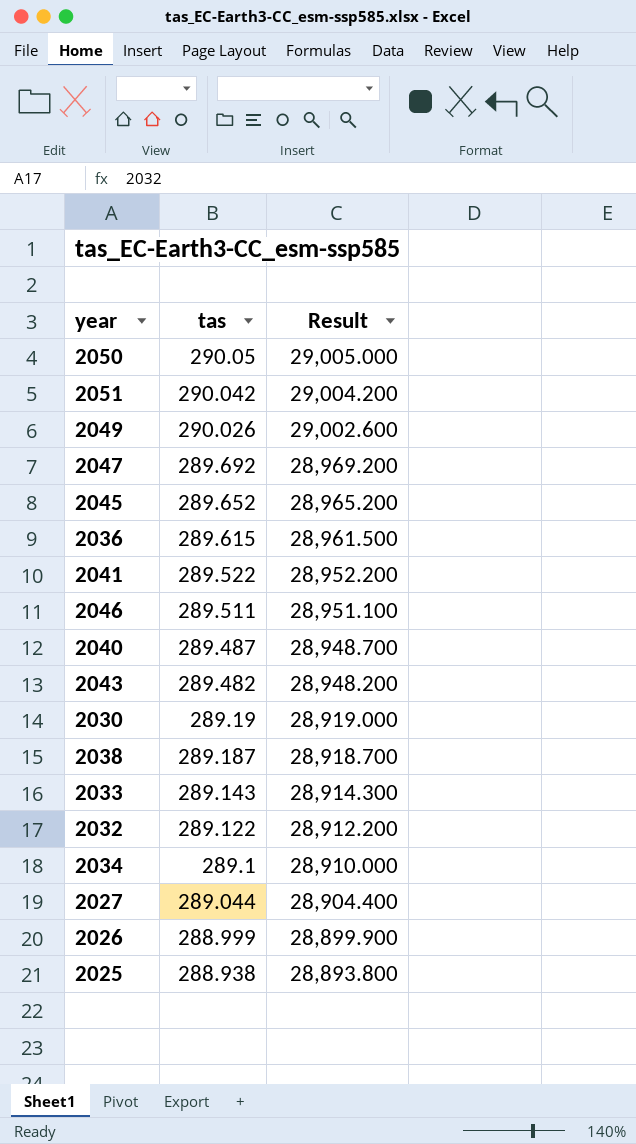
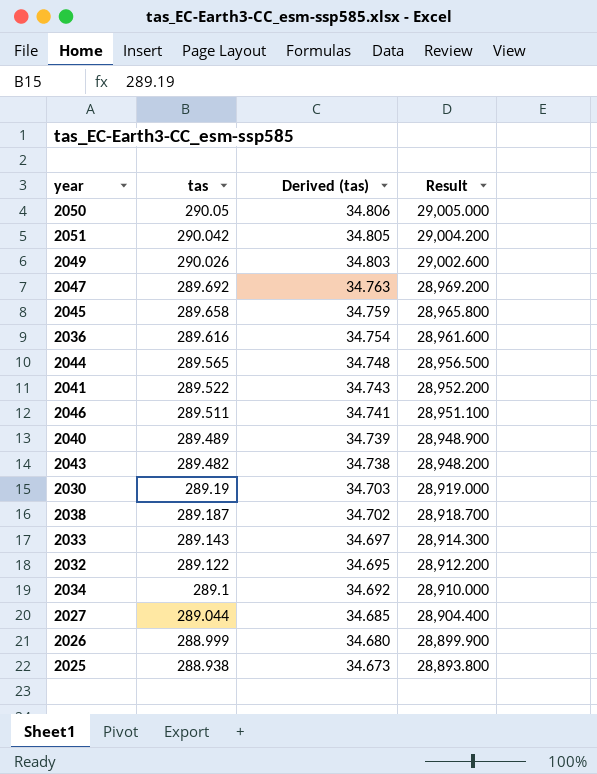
column Derived (tas) | formula: none -> [tas] * 0.12
2045 | tas: 289.652 -> 289.658
2045 | Result: 28,965.200 -> 28,965.800
2036 | tas: 289.615 -> 289.616
2036 | Result: 28,961.500 -> 28,961.600
row 2044: none -> 289.565 | 34.748 | 28,956.500
2040 | tas: 289.487 -> 289.489
2040 | Result: 28,948.700 -> 28,948.900

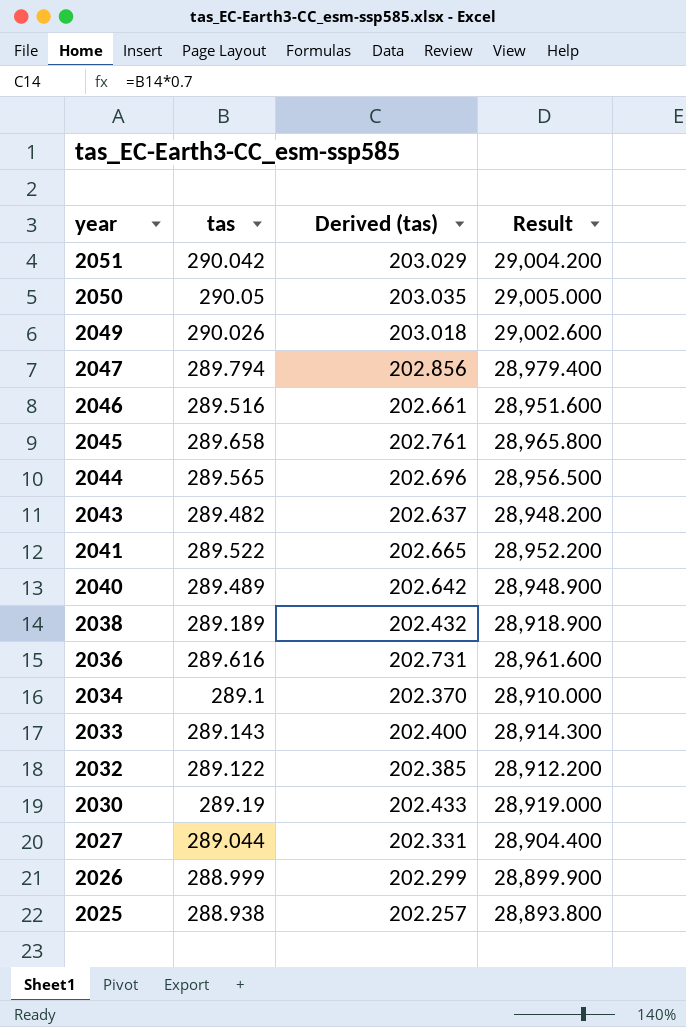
row order: tas descending -> year descending
column Derived (tas) | formula: [tas] * 0.12 -> [tas] * 0.7
2047 | tas: 289.692 -> 289.794
2047 | Result: 28,969.200 -> 28,979.400
2046 | tas: 289.511 -> 289.516
2046 | Result: 28,951.100 -> 28,951.600
2038 | tas: 289.187 -> 289.189
2038 | Result: 28,918.700 -> 28,918.900

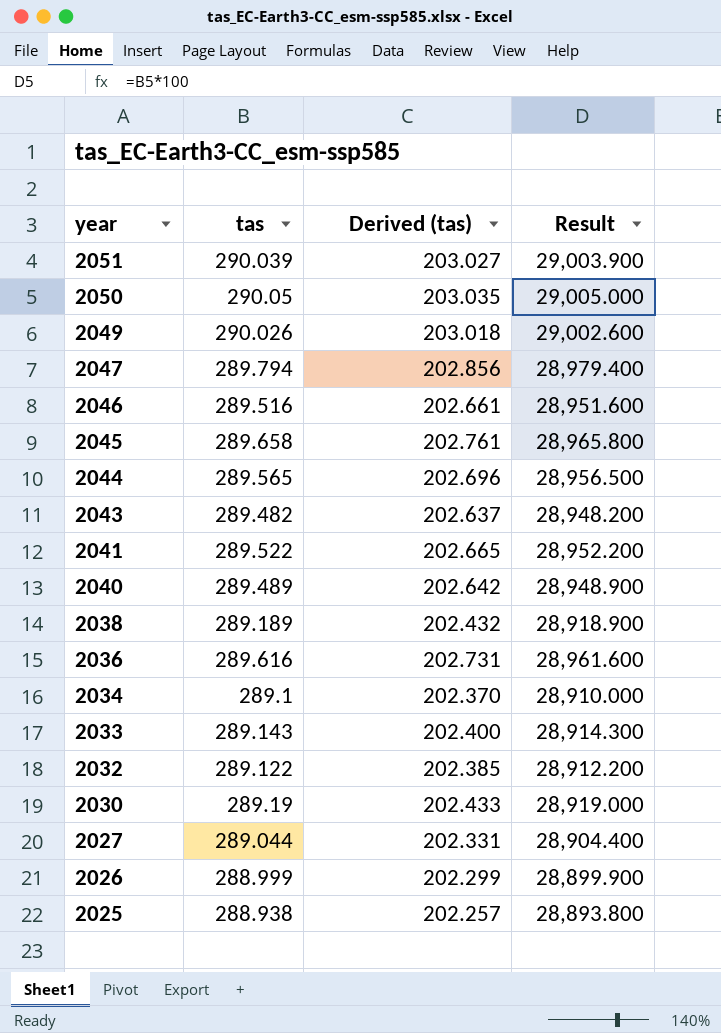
2051 | tas: 290.042 -> 290.039
2051 | Derived (tas): 203.029 -> 203.027
2051 | Result: 29,004.200 -> 29,003.900

